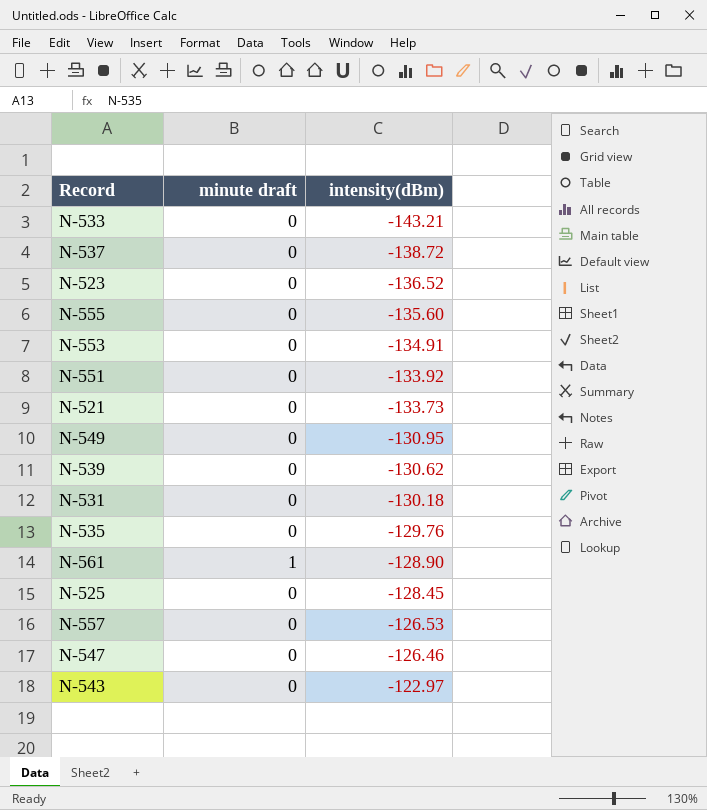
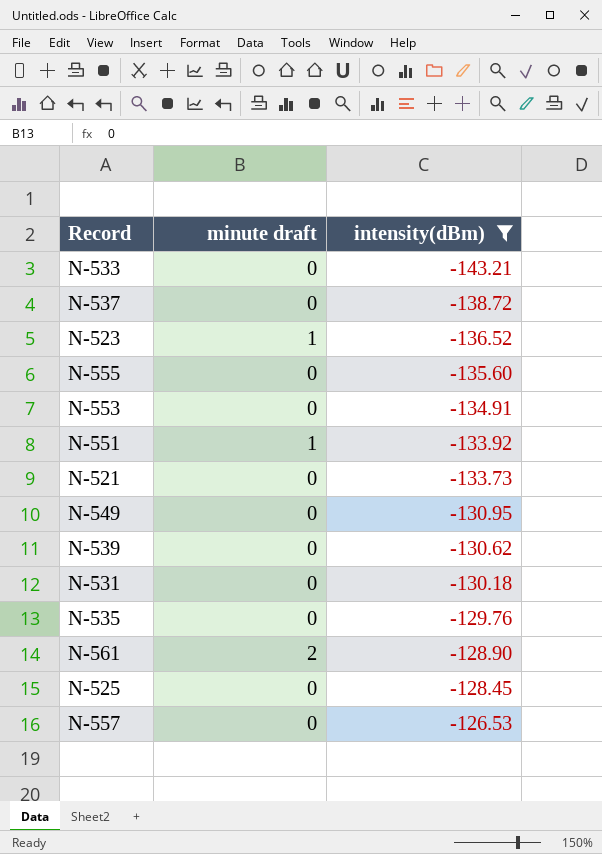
filter: none -> intensity(dBm) <= -126.53
N-523 | minute draft: 0 -> 1
N-551 | minute draft: 0 -> 1
N-561 | minute draft: 1 -> 2

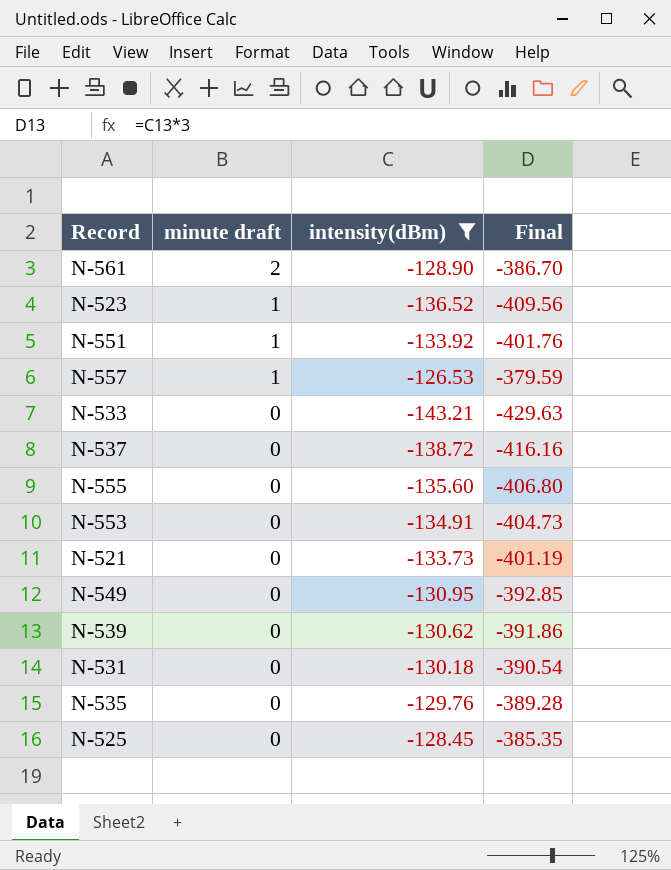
row order: intensity(dBm) ascending -> minute draft descending
column Final | formula: none -> [intensity(dBm)] * 3
N-557 | minute draft: 0 -> 1

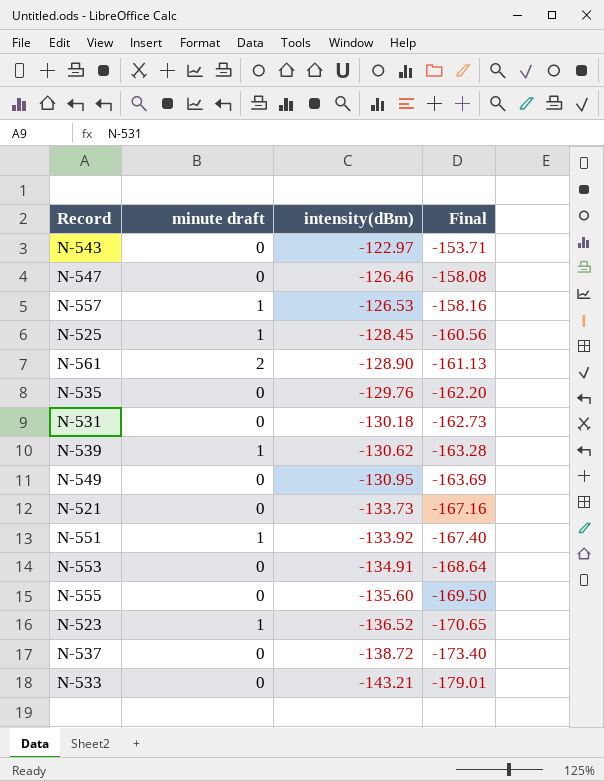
filter: intensity(dBm) <= -126.53 -> none
row order: minute draft descending -> intensity(dBm) descending
column Final | formula: [intensity(dBm)] * 3 -> [intensity(dBm)] * 1.25
N-525 | minute draft: 0 -> 1
N-539 | minute draft: 0 -> 1

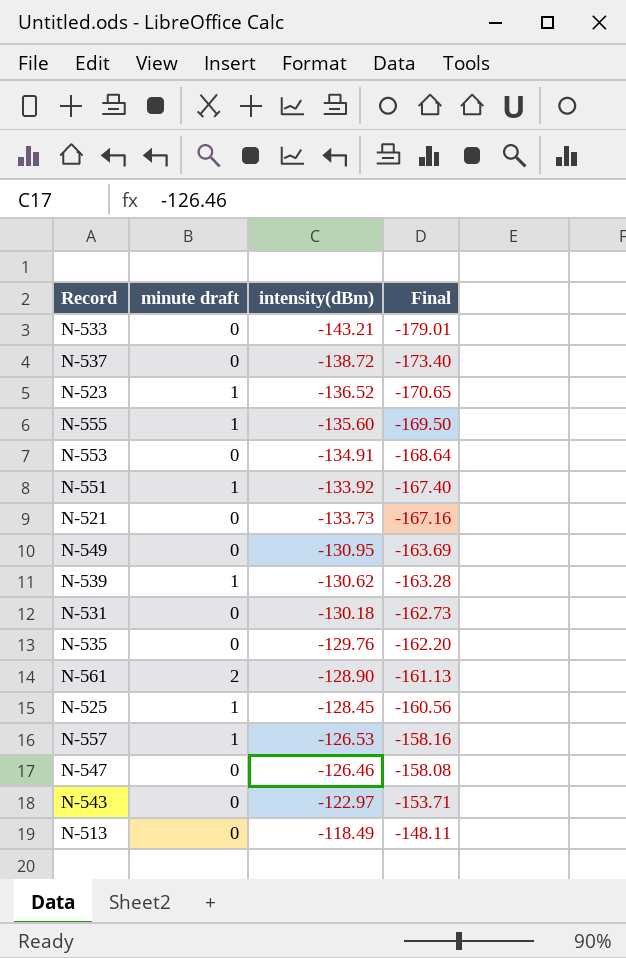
row order: intensity(dBm) descending -> intensity(dBm) ascending
N-555 | minute draft: 0 -> 1
row N-513: none -> 0 | -118.49 | -148.11

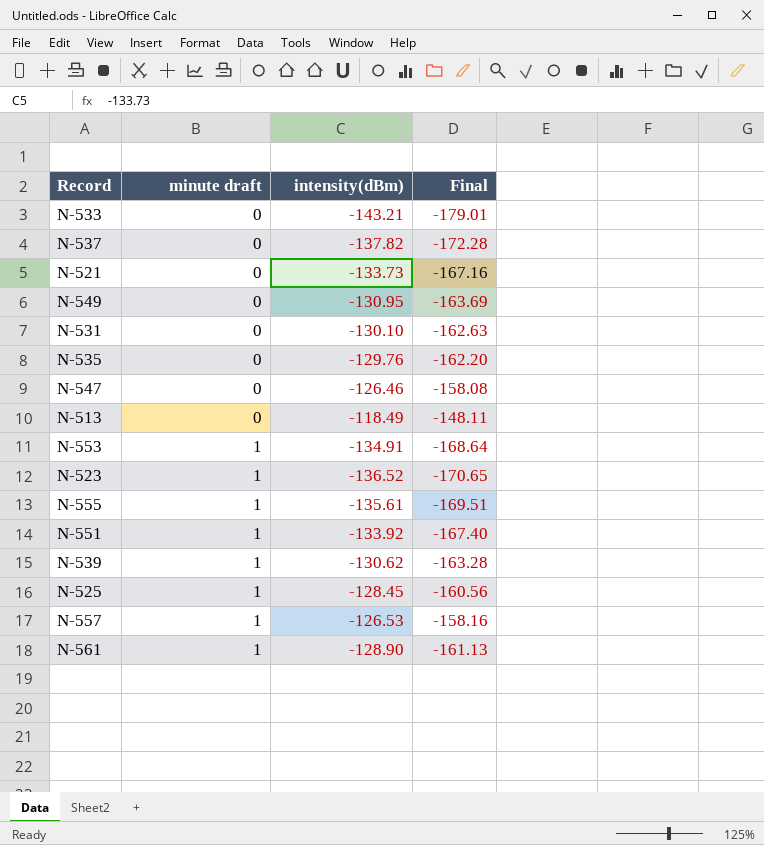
row order: intensity(dBm) ascending -> minute draft ascending
row N-543: 0 | -122.97 | -153.71 -> none
N-537 | intensity(dBm): -138.72 -> -137.82
N-537 | Final: -173.40 -> -172.28
N-531 | intensity(dBm): -130.18 -> -130.10
N-531 | Final: -162.73 -> -162.63
N-553 | minute draft: 0 -> 1
N-555 | intensity(dBm): -135.60 -> -135.61
N-555 | Final: -169.50 -> -169.51
N-561 | minute draft: 2 -> 1

